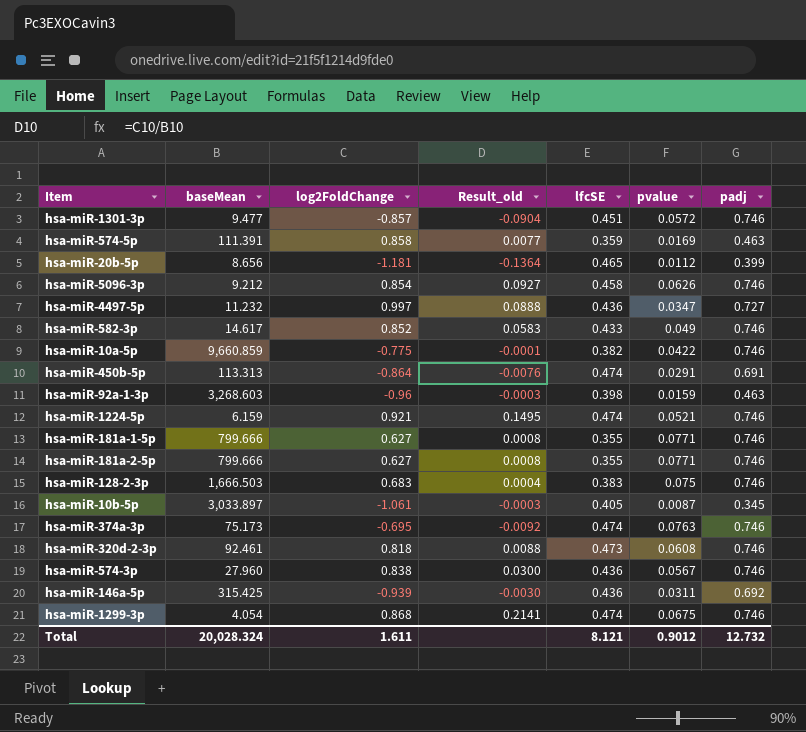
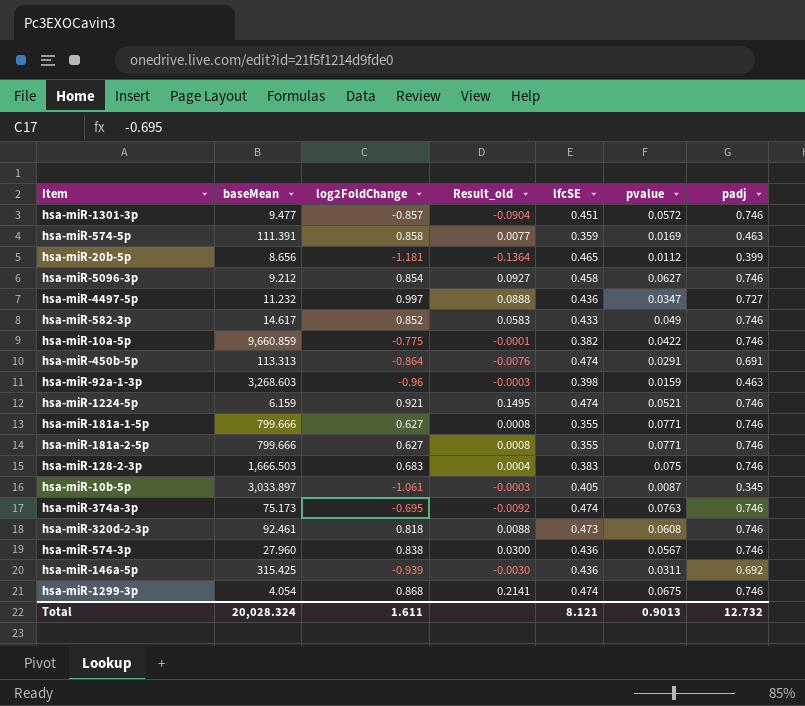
hsa-miR-5096-3p | pvalue: 0.0626 -> 0.0627
Total | pvalue: 0.9012 -> 0.9013

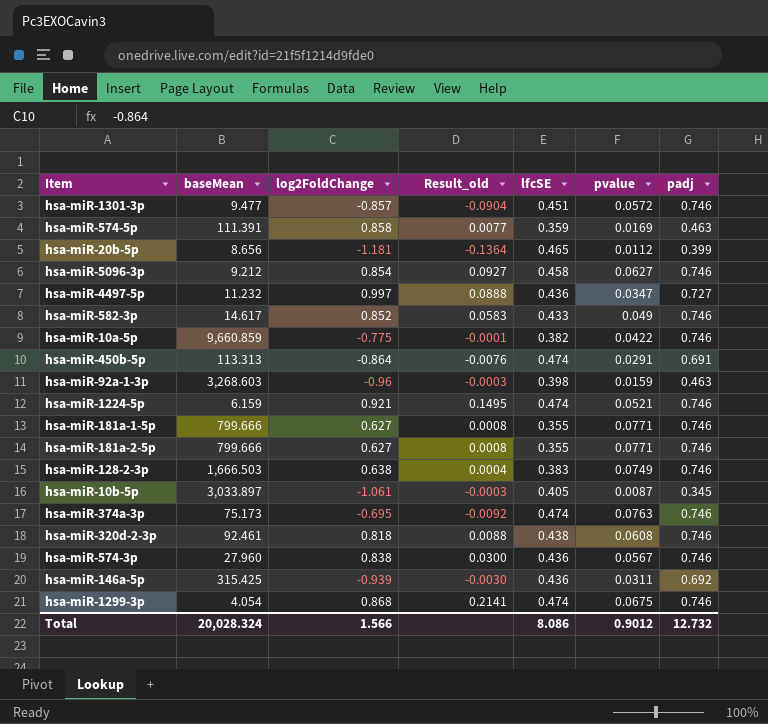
hsa-miR-128-2-3p | log2FoldChange: 0.683 -> 0.638
hsa-miR-128-2-3p | pvalue: 0.075 -> 0.0749
hsa-miR-320d-2-3p | lfcSE: 0.473 -> 0.438
Total | log2FoldChange: 1.611 -> 1.566
Total | lfcSE: 8.121 -> 8.086
Total | pvalue: 0.9013 -> 0.9012

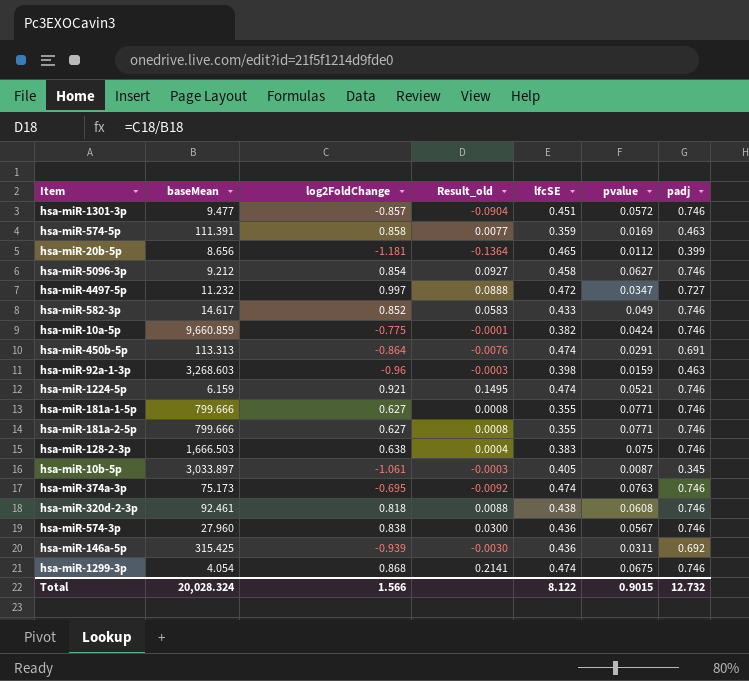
hsa-miR-4497-5p | lfcSE: 0.436 -> 0.472
hsa-miR-10a-5p | pvalue: 0.0422 -> 0.0424
hsa-miR-128-2-3p | pvalue: 0.0749 -> 0.075
Total | lfcSE: 8.086 -> 8.122
Total | pvalue: 0.9012 -> 0.9015

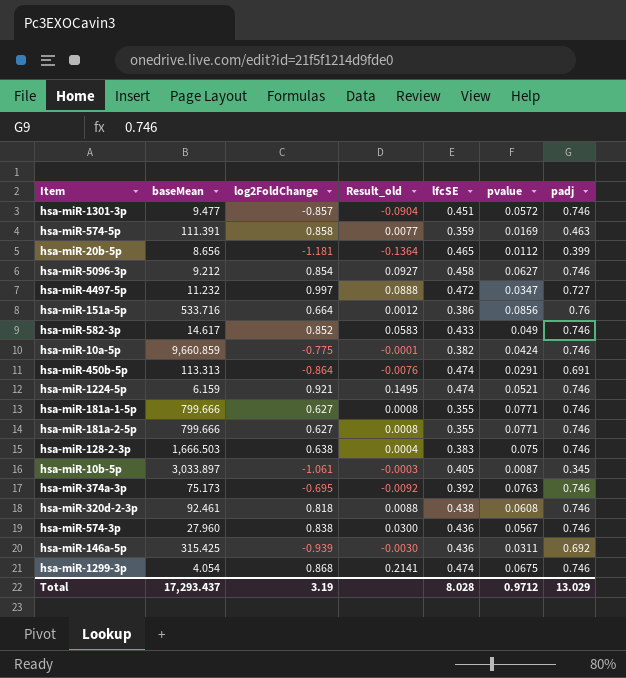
row hsa-miR-92a-1-3p: 3,268.603 | -0.96 | -0.0003 | 0.398 | 0.0159 | 0.463 -> none
row hsa-miR-151a-5p: none -> 533.716 | 0.664 | 0.0012 | 0.386 | 0.0856 | 0.76
hsa-miR-374a-3p | lfcSE: 0.474 -> 0.392
Total | baseMean: 20,028.324 -> 17,293.437
Total | log2FoldChange: 1.566 -> 3.19
Total | lfcSE: 8.122 -> 8.028
Total | pvalue: 0.9015 -> 0.9712
Total | padj: 12.732 -> 13.029

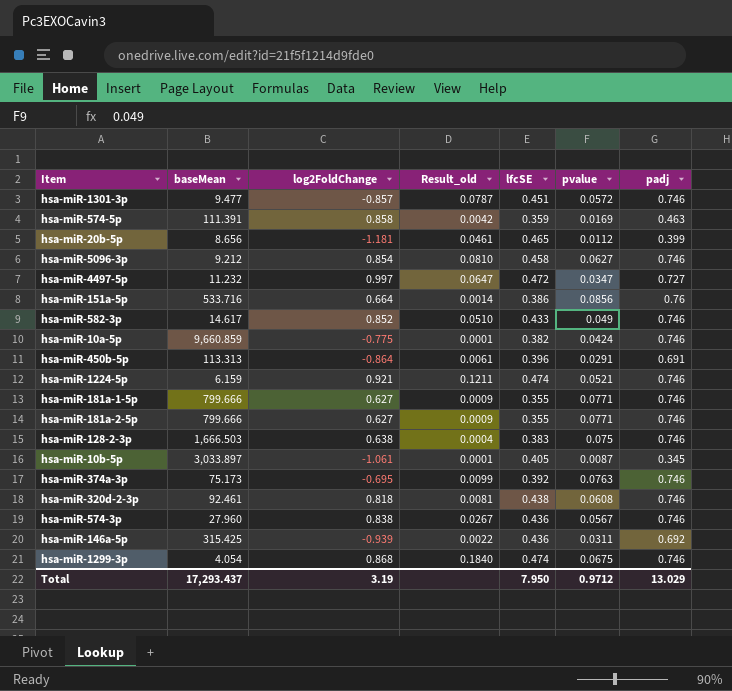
column Result_old | formula: [log2FoldChange] / [baseMean] -> [padj] / [baseMean]
hsa-miR-450b-5p | lfcSE: 0.474 -> 0.396
Total | lfcSE: 8.028 -> 7.950

